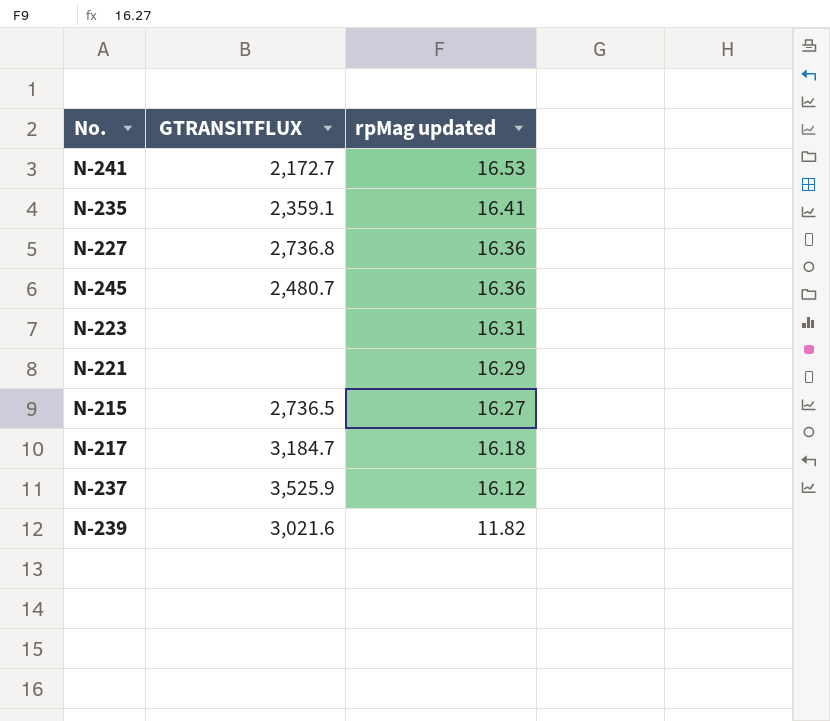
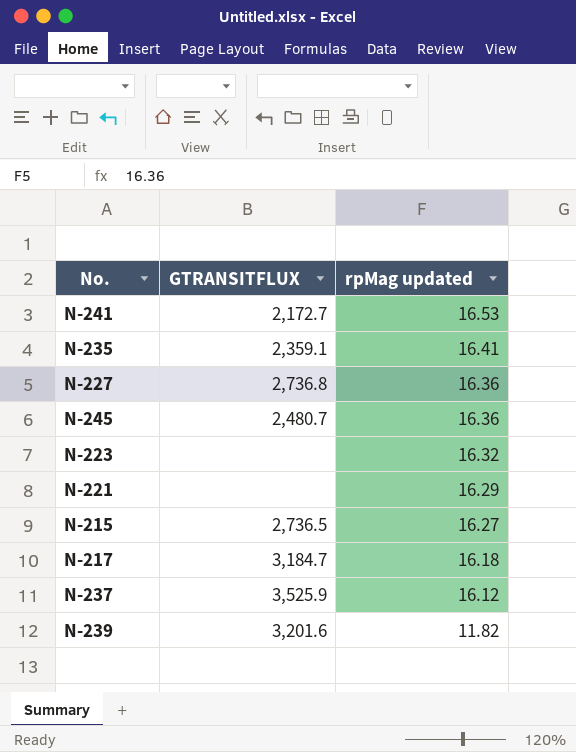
N-223 | rpMag updated: 16.31 -> 16.32
N-239 | GTRANSITFLUX: 3,021.6 -> 3,201.6

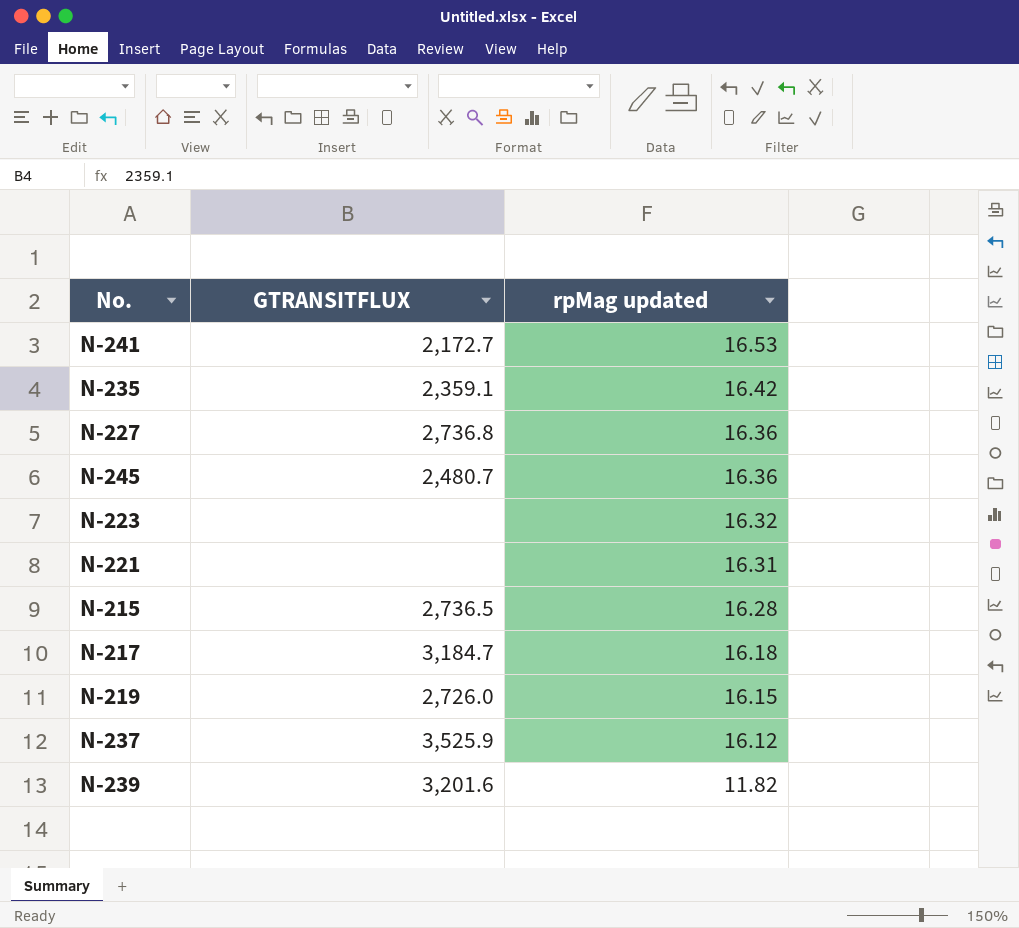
N-235 | rpMag updated: 16.41 -> 16.42
N-221 | rpMag updated: 16.29 -> 16.31
N-215 | rpMag updated: 16.27 -> 16.28
row N-219: none -> 2,726.0 | 16.15

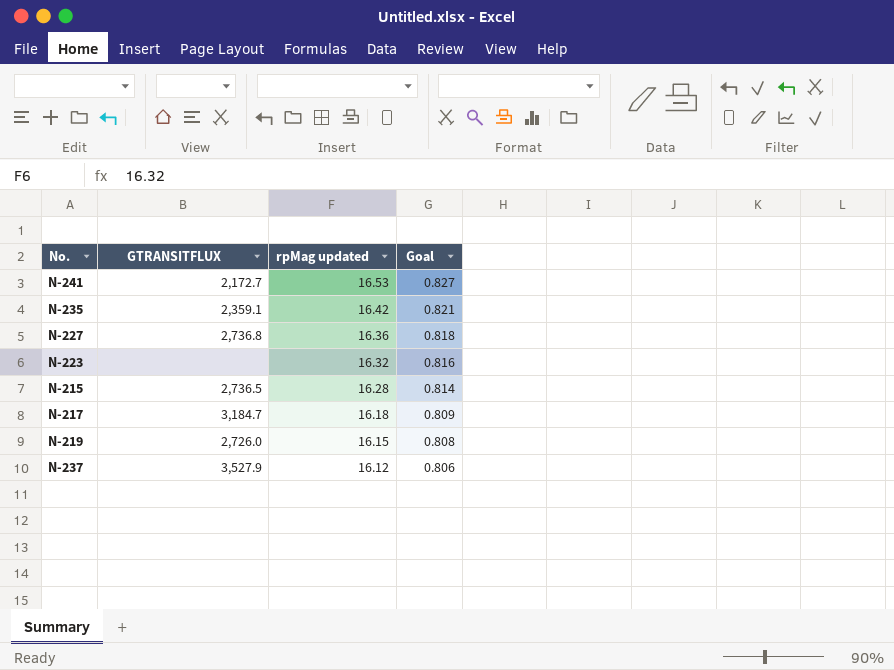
column Goal | formula: none -> [rpMag updated] * 0.05
row N-245: 2,480.7 | 16.36 -> none
row N-221: none | 16.31 -> none
row N-239: 3,201.6 | 11.82 -> none
N-237 | GTRANSITFLUX: 3,525.9 -> 3,527.9

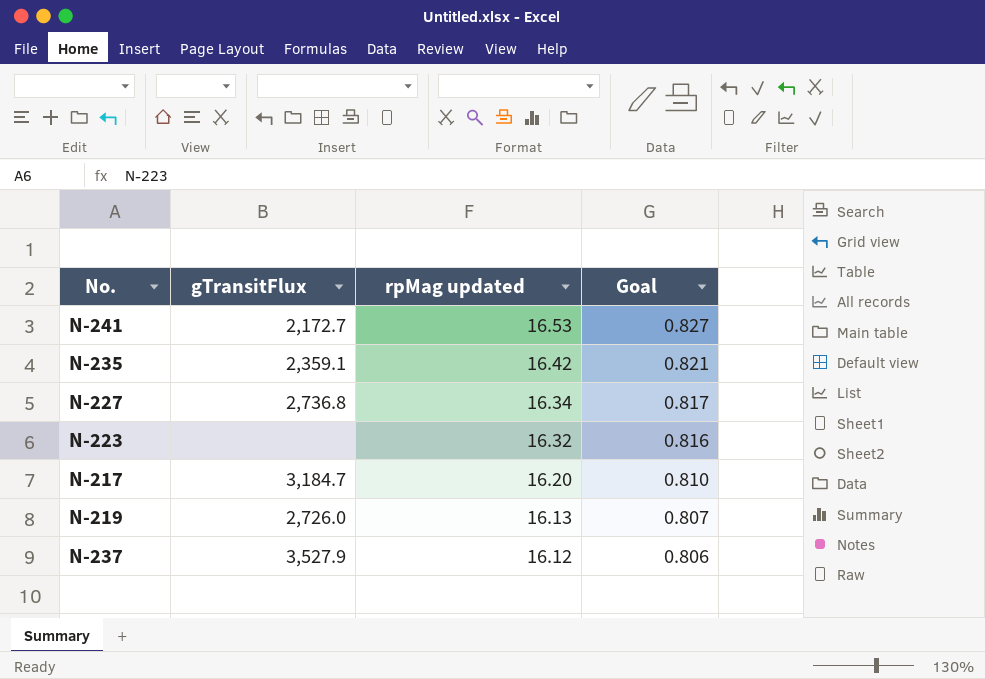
column name: GTRANSITFLUX -> gTransitFlux
row N-215: 2,736.5 | 16.28 | 0.814 -> none
N-227 | rpMag updated: 16.36 -> 16.34
N-227 | Goal: 0.818 -> 0.817
N-217 | rpMag updated: 16.18 -> 16.20
N-217 | Goal: 0.809 -> 0.810
N-219 | rpMag updated: 16.15 -> 16.13
N-219 | Goal: 0.808 -> 0.807

